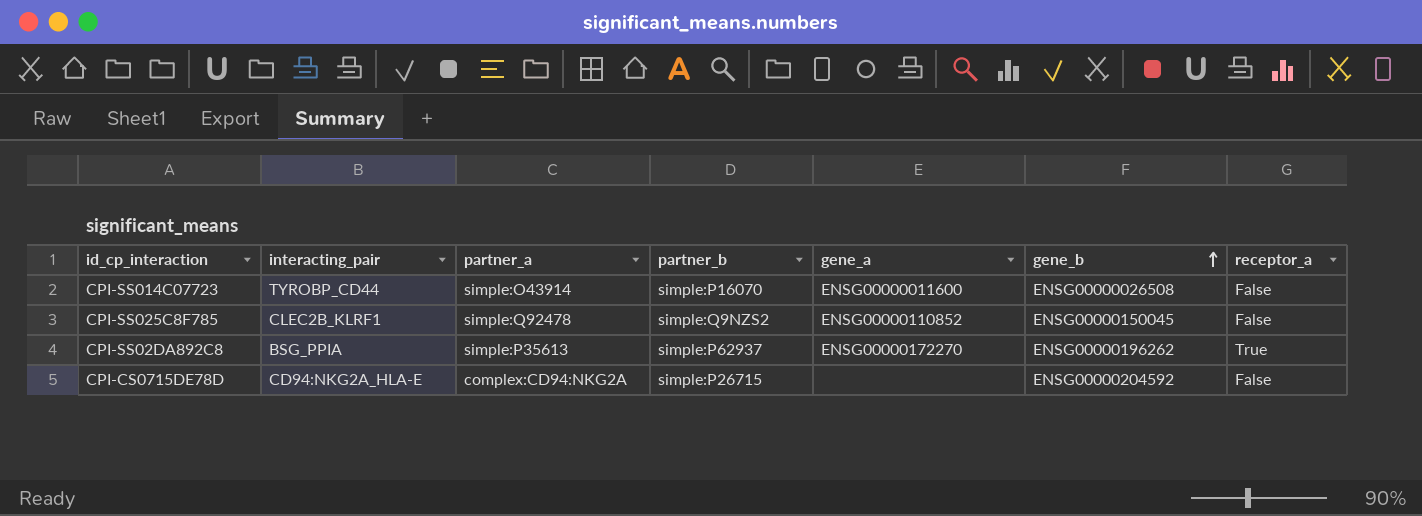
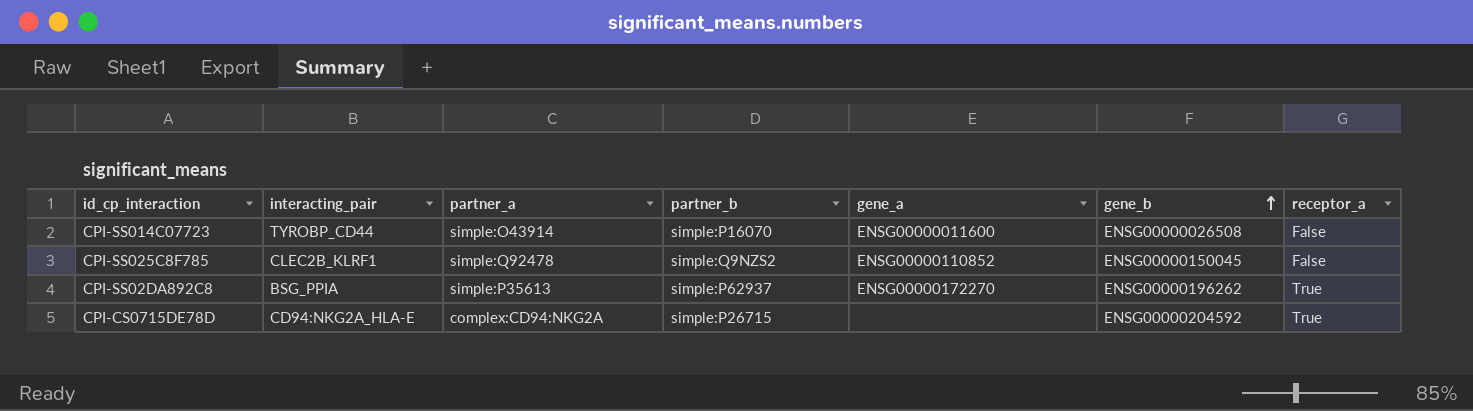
CPI-CS0715DE78D | receptor_a: False -> True

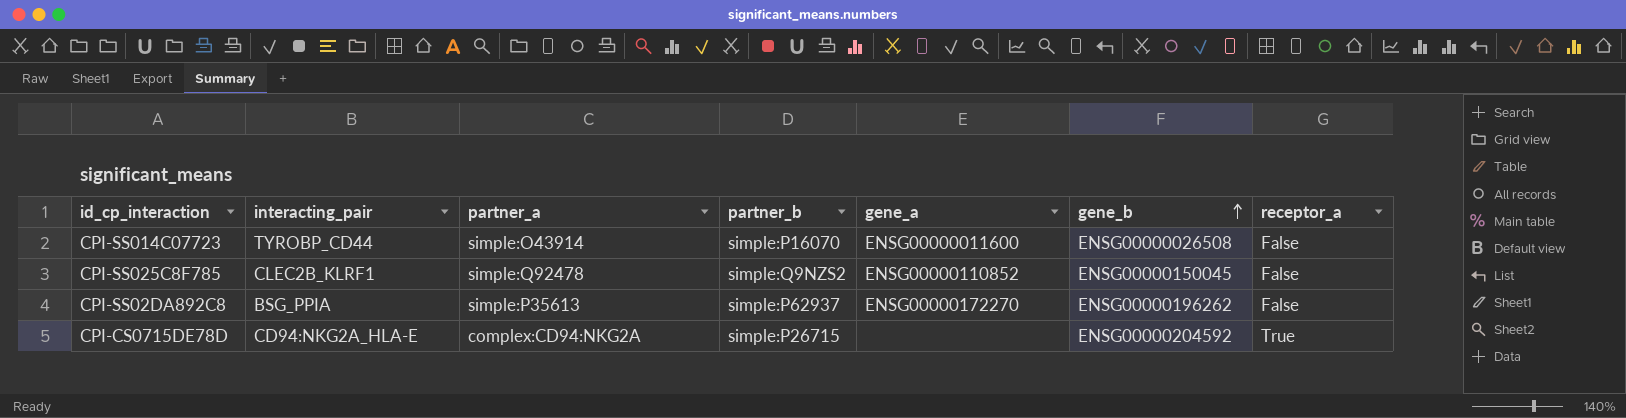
CPI-SS02DA892C8 | receptor_a: True -> False

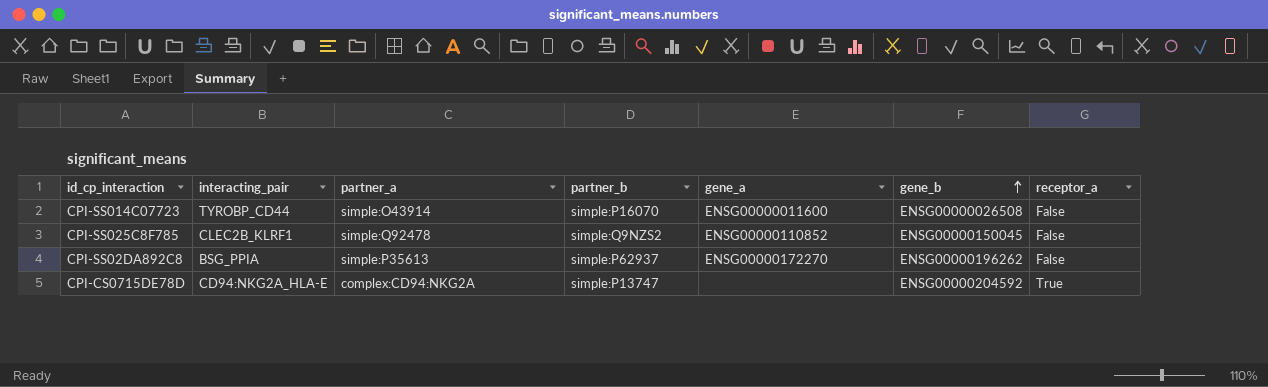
CPI-CS0715DE78D | partner_b: simple:P26715 -> simple:P13747

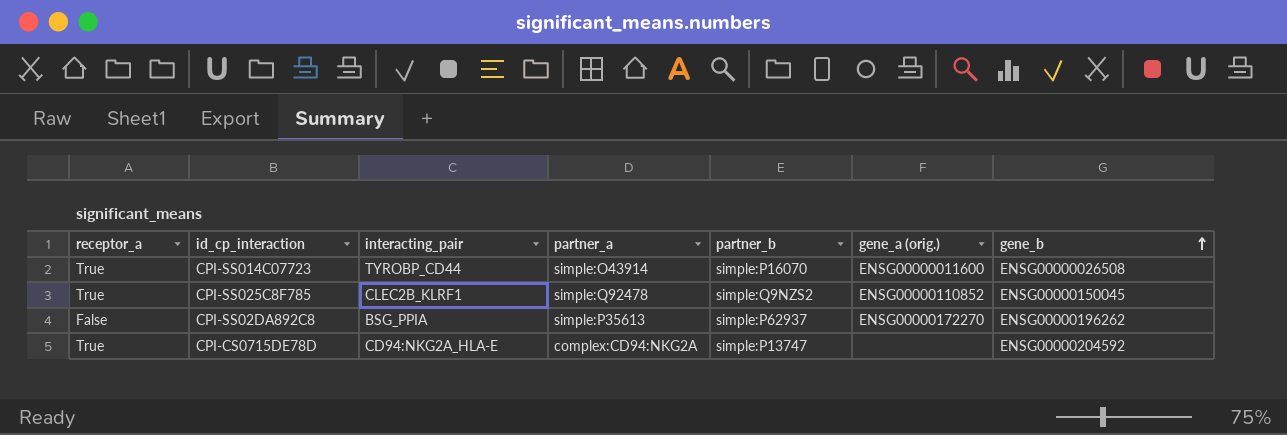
column receptor_a | position: 7 -> 1
column name: gene_a -> gene_a (orig.)
CPI-SS014C07723 | receptor_a: False -> True
CPI-SS025C8F785 | receptor_a: False -> True

